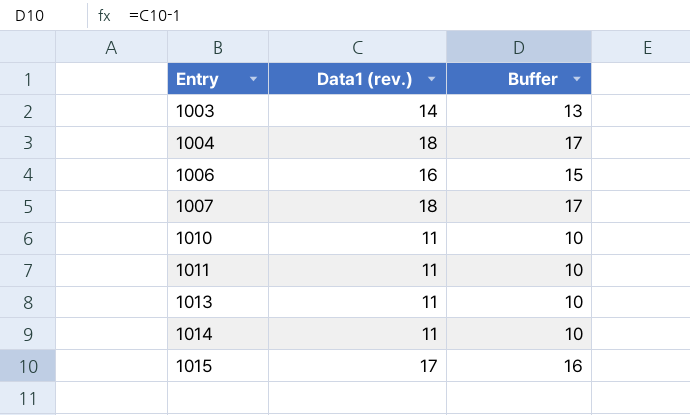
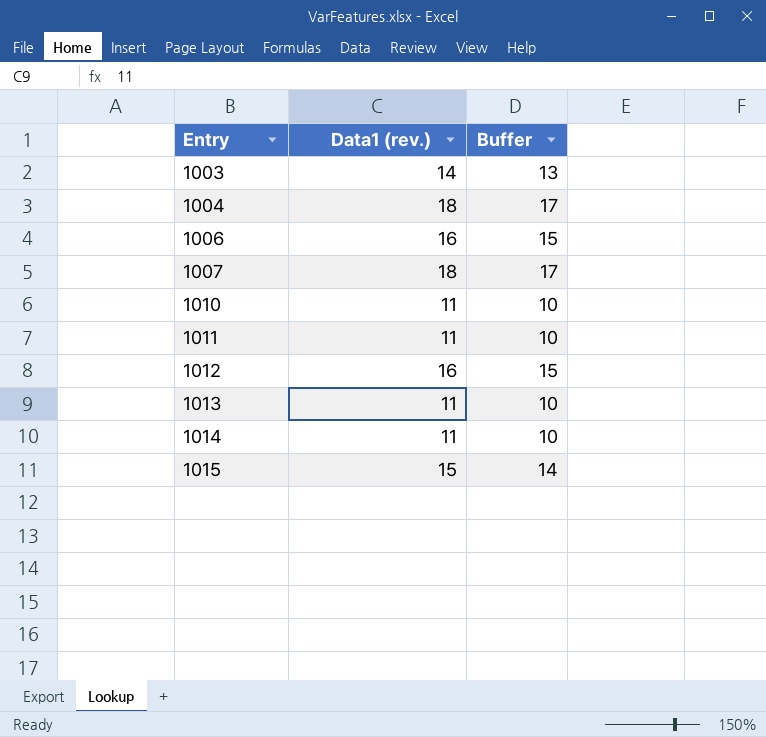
row 1012: none -> 16 | 15
1015 | Data1 (rev.): 17 -> 15
1015 | Buffer: 16 -> 14

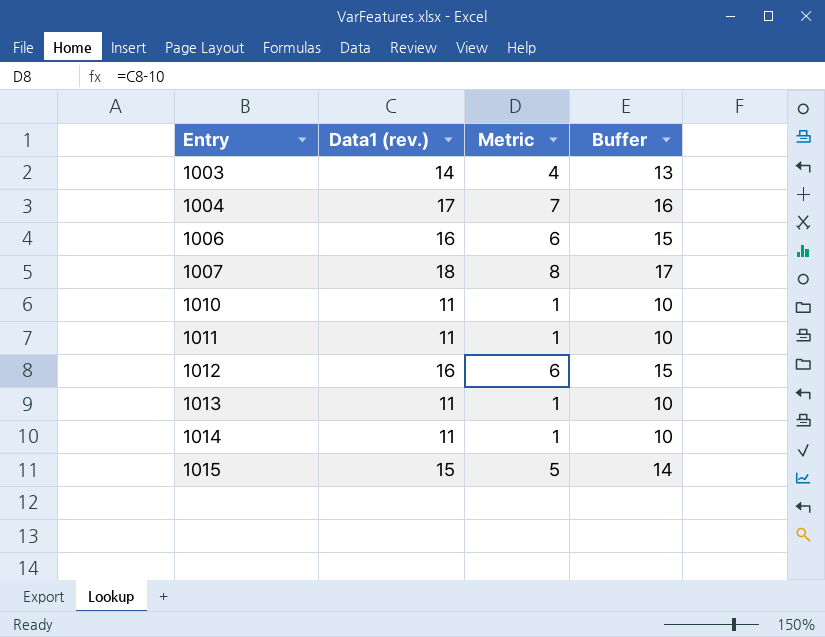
column Metric | formula: none -> [Data1 (rev.)] - 10
1004 | Data1 (rev.): 18 -> 17
1004 | Buffer: 17 -> 16

